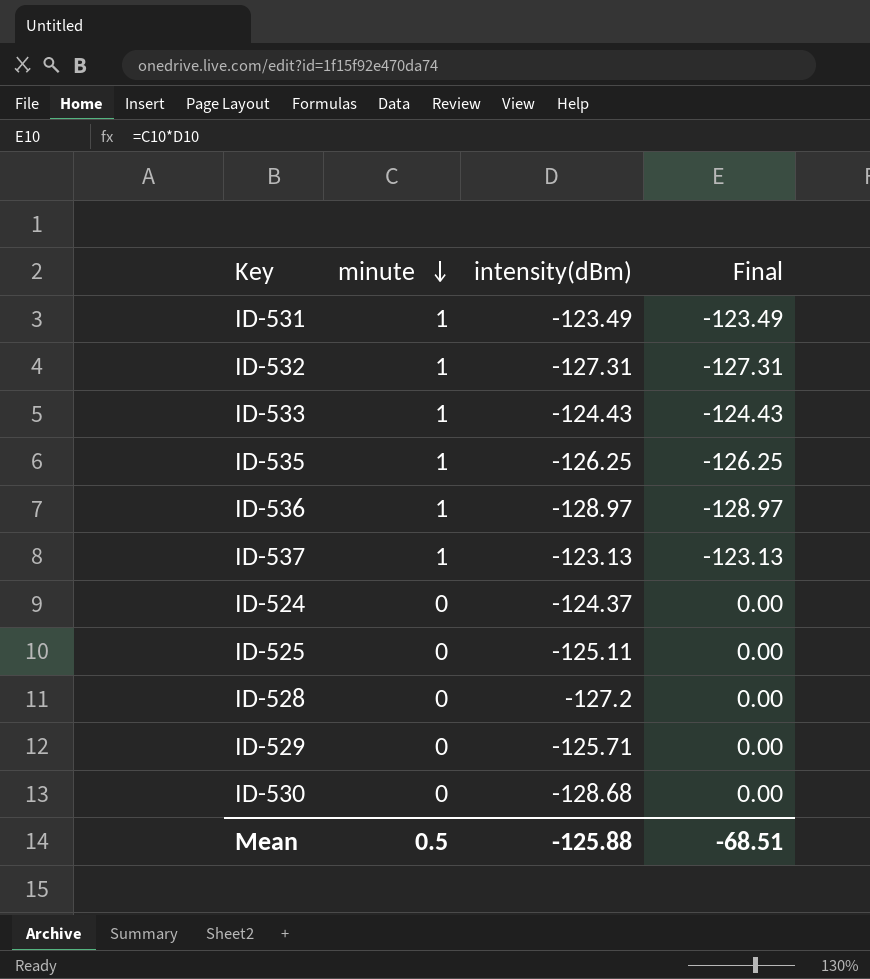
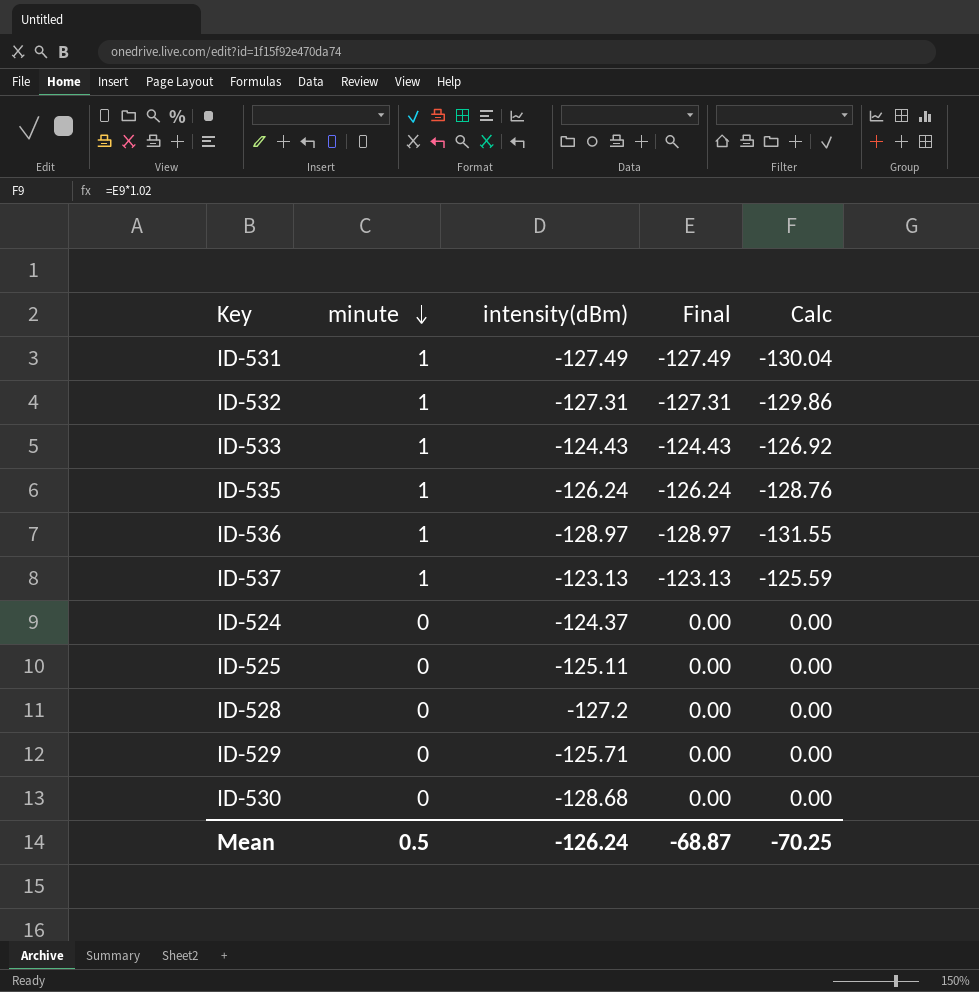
column Calc | formula: none -> [Final] * 1.02
ID-531 | intensity(dBm): -123.49 -> -127.49
ID-531 | Final: -123.49 -> -127.49
ID-535 | intensity(dBm): -126.25 -> -126.24
ID-535 | Final: -126.25 -> -126.24
Mean | intensity(dBm): -125.88 -> -126.24
Mean | Final: -68.51 -> -68.87

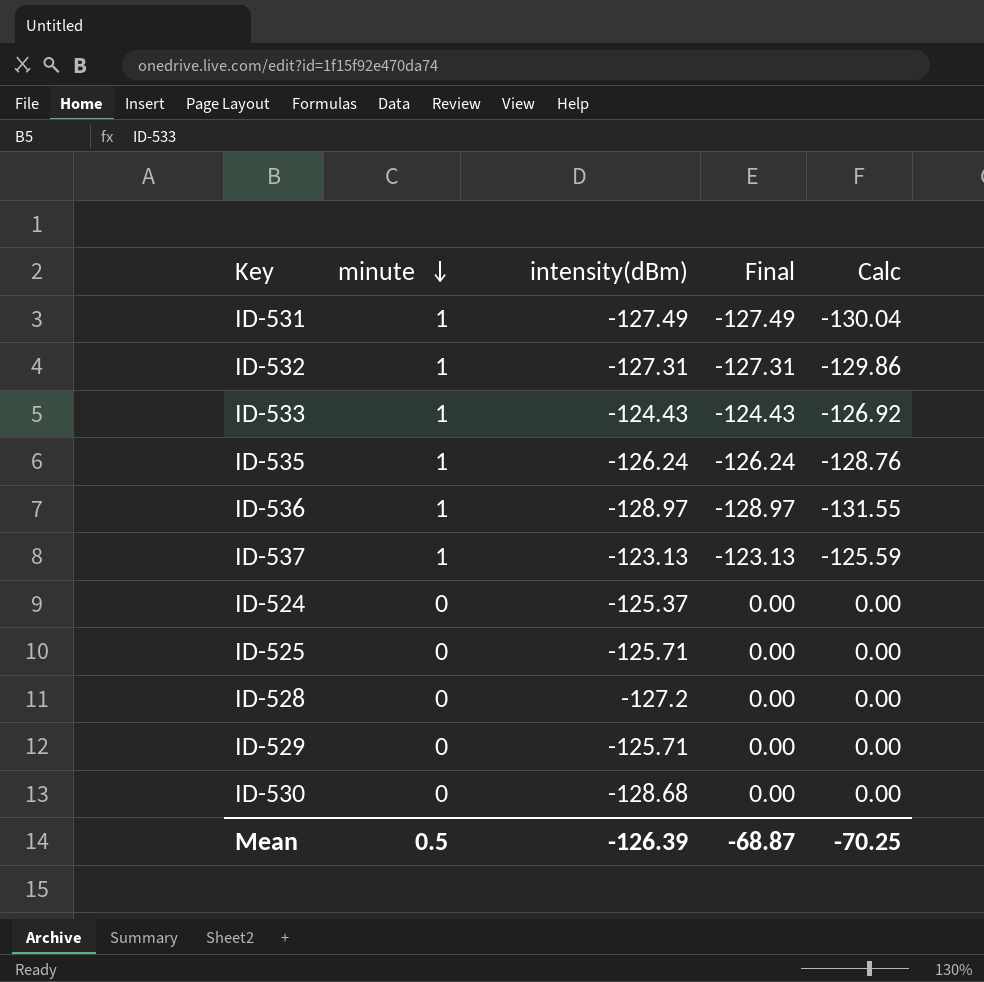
ID-524 | intensity(dBm): -124.37 -> -125.37
ID-525 | intensity(dBm): -125.11 -> -125.71
Mean | intensity(dBm): -126.24 -> -126.39

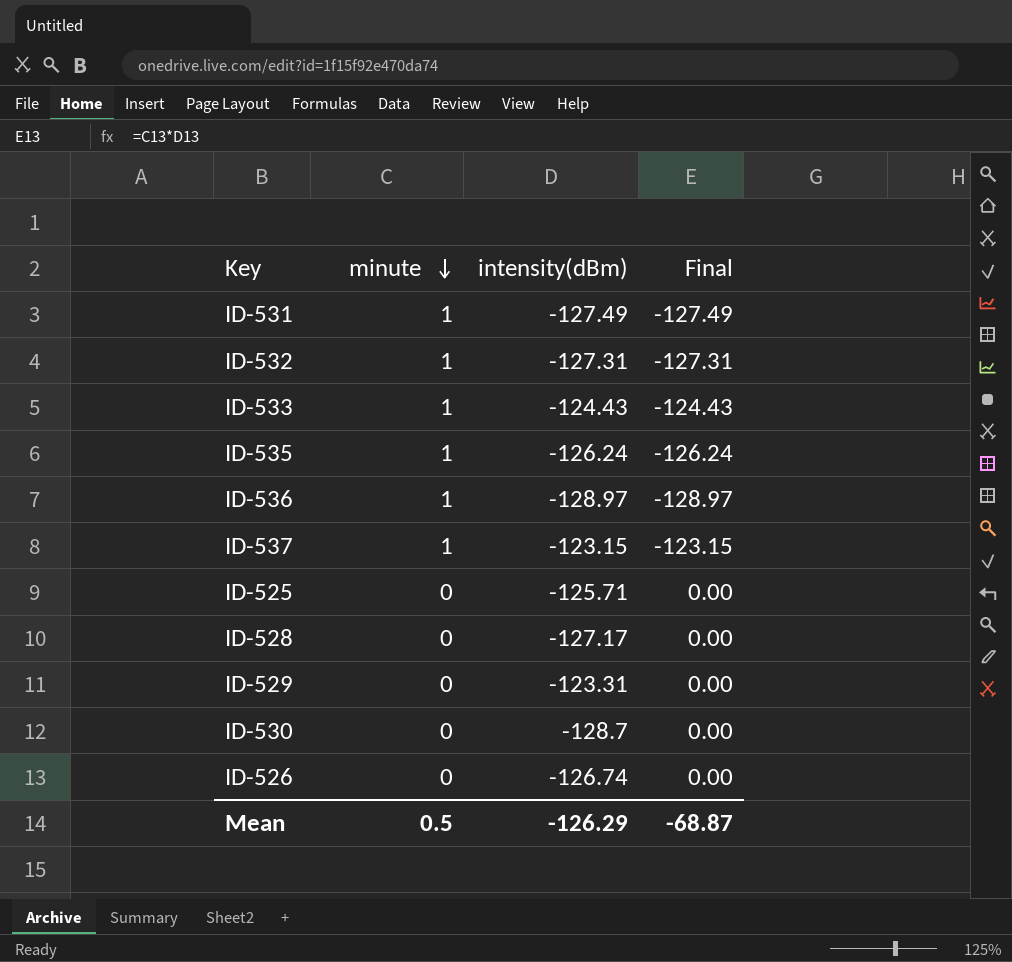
column Calc | formula: [Final] * 1.02 -> none
row ID-524: 0 | -125.37 | 0.00 | 0.00 -> none
ID-537 | intensity(dBm): -123.13 -> -123.15
ID-537 | Final: -123.13 -> -123.15
ID-528 | intensity(dBm): -127.2 -> -127.17
ID-529 | intensity(dBm): -125.71 -> -123.31
ID-530 | intensity(dBm): -128.68 -> -128.7
row ID-526: none -> 0 | -126.74 | 0.00
Mean | intensity(dBm): -126.39 -> -126.29

